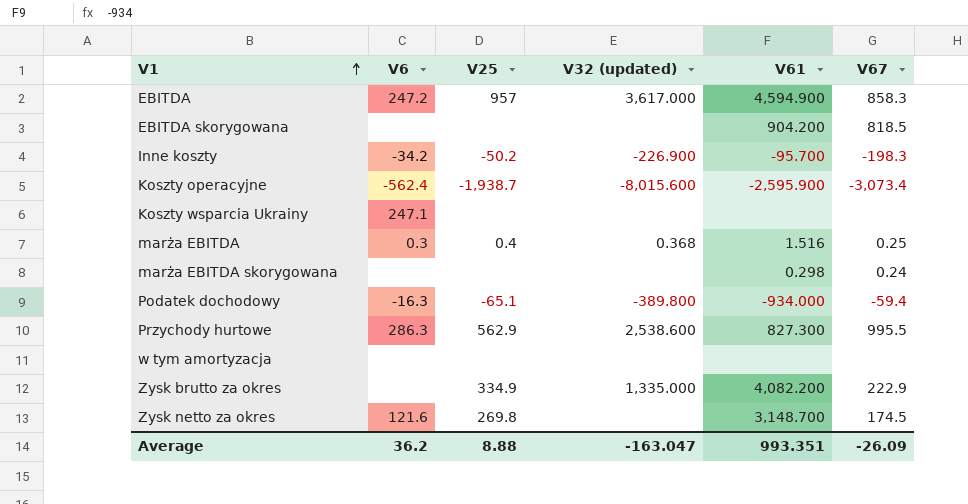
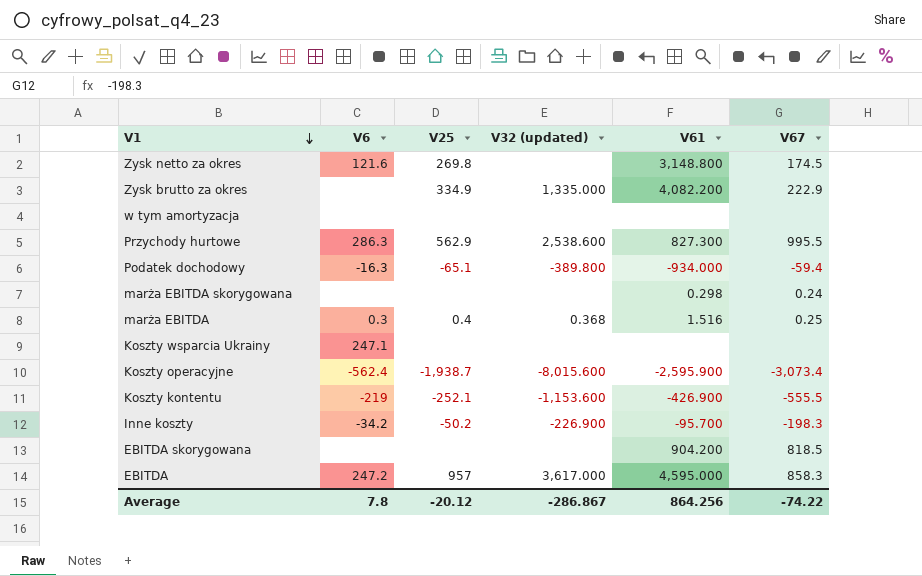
row order: V1 ascending -> V1 descending
Zysk netto za okres | V61: 3,148.700 -> 3,148.800
row Koszty kontentu: none -> -219 | -252.1 | -1,153.600 | -426.900 | -555.5
EBITDA | V61: 4,594.900 -> 4,595.000
Average | V6: 36.2 -> 7.8
Average | V25: 8.88 -> -20.12
Average | V32 (updated): -163.047 -> -286.867
Average | V61: 993.351 -> 864.256
Average | V67: -26.09 -> -74.22

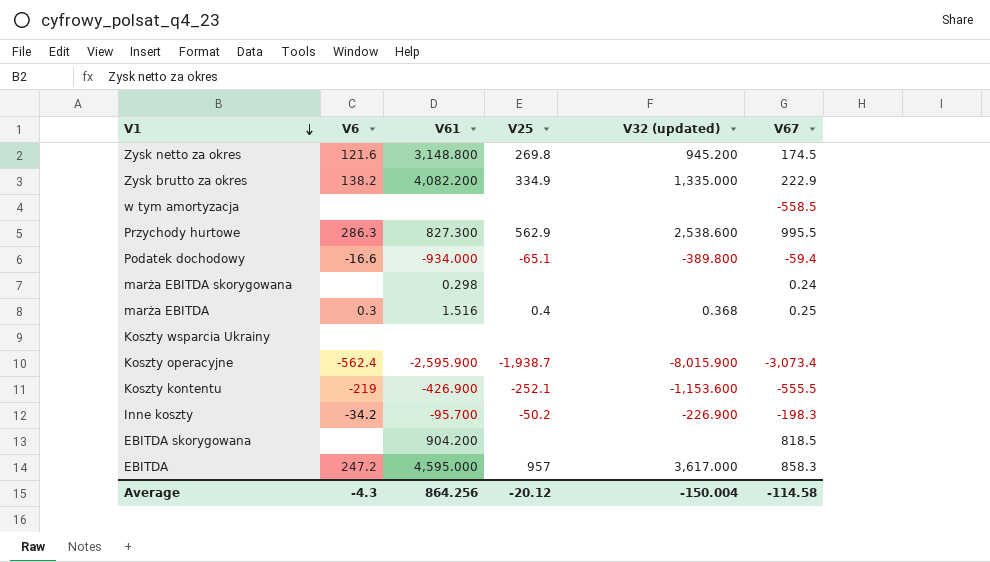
column V61 | position: 5 -> 3
Zysk netto za okres | V32 (updated): none -> 945.200
Zysk brutto za okres | V6: none -> 138.2
w tym amortyzacja | V67: none -> -558.5
Podatek dochodowy | V6: -16.3 -> -16.6
Koszty wsparcia Ukrainy | V6: 247.1 -> none
Koszty operacyjne | V32 (updated): -8,015.600 -> -8,015.900
Average | V6: 7.8 -> -4.3
Average | V32 (updated): -286.867 -> -150.004
Average | V67: -74.22 -> -114.58

